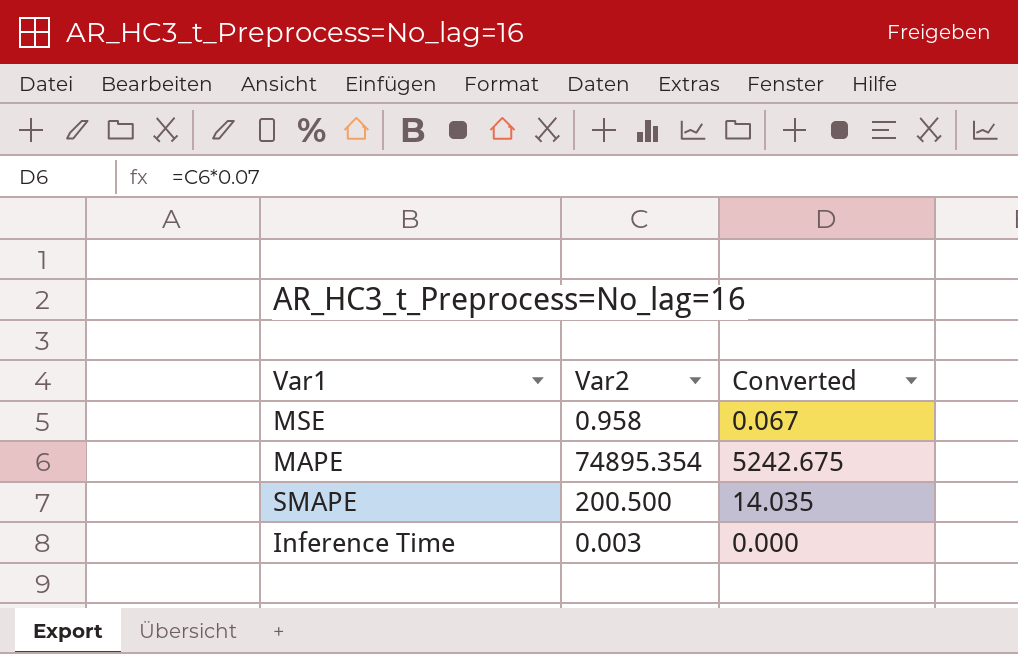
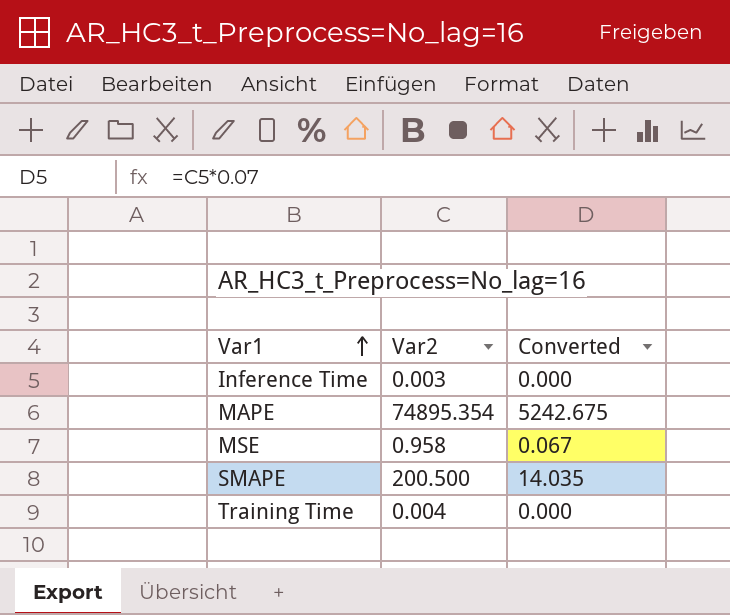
row order: none -> Var1 ascending
row Training Time: none -> 0.004 | 0.000

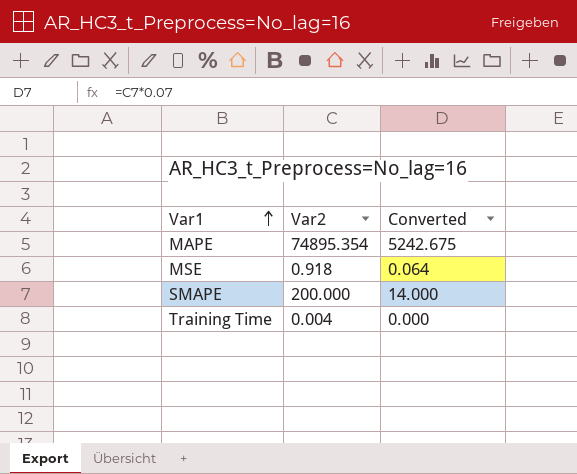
row Inference Time: 0.003 | 0.000 -> none
MSE | Var2: 0.958 -> 0.918
MSE | Converted: 0.067 -> 0.064
SMAPE | Var2: 200.500 -> 200.000
SMAPE | Converted: 14.035 -> 14.000

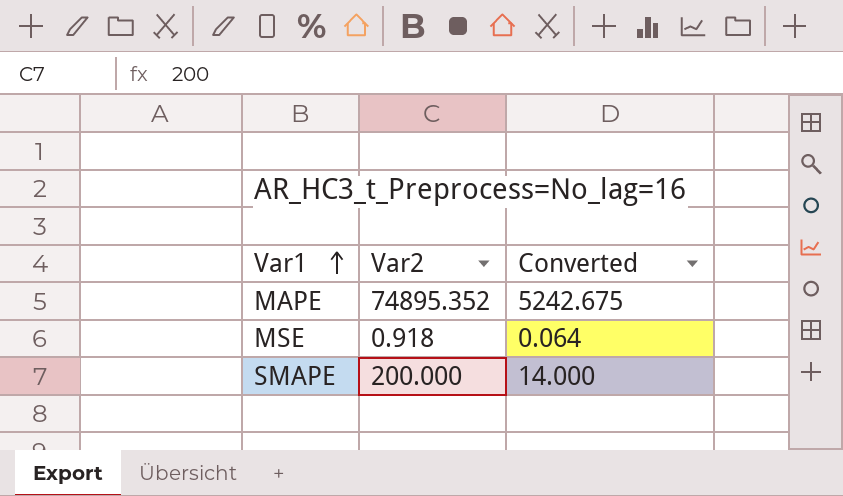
row Training Time: 0.004 | 0.000 -> none
MAPE | Var2: 74895.354 -> 74895.352

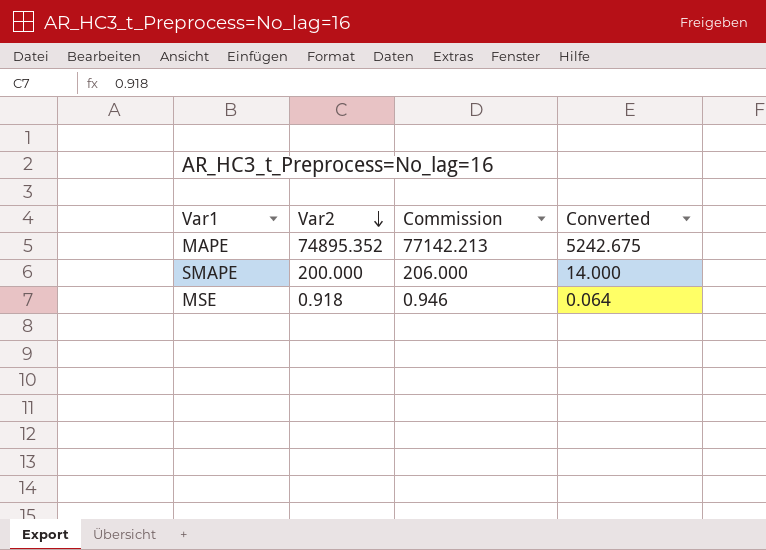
row order: Var1 ascending -> Var2 descending
column Commission | formula: none -> [Var2] * 1.03

